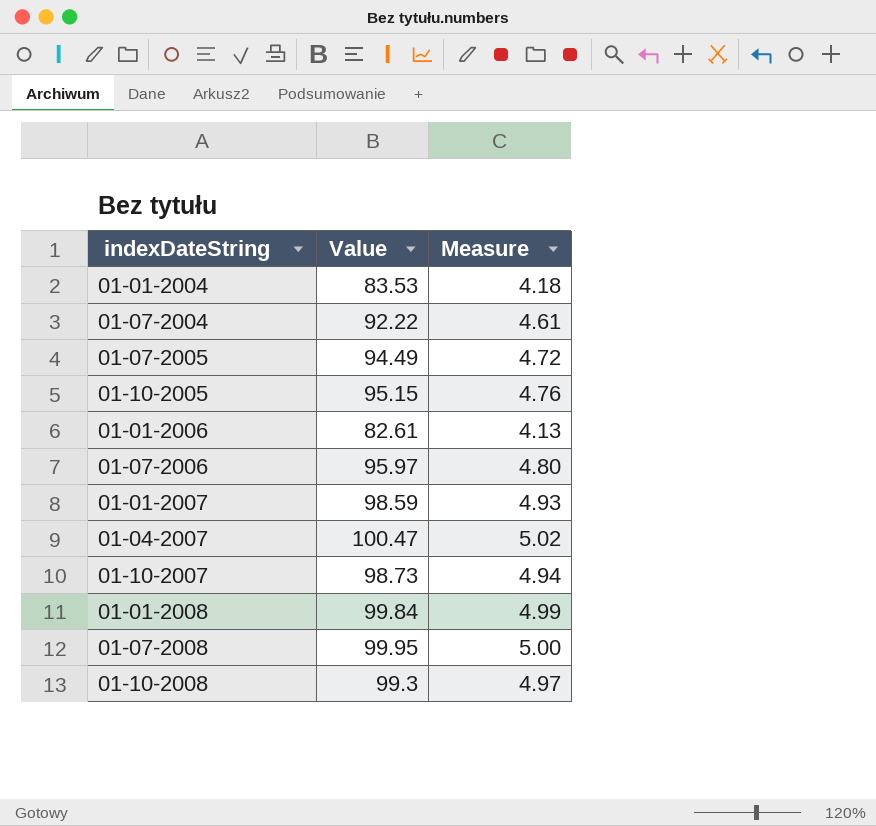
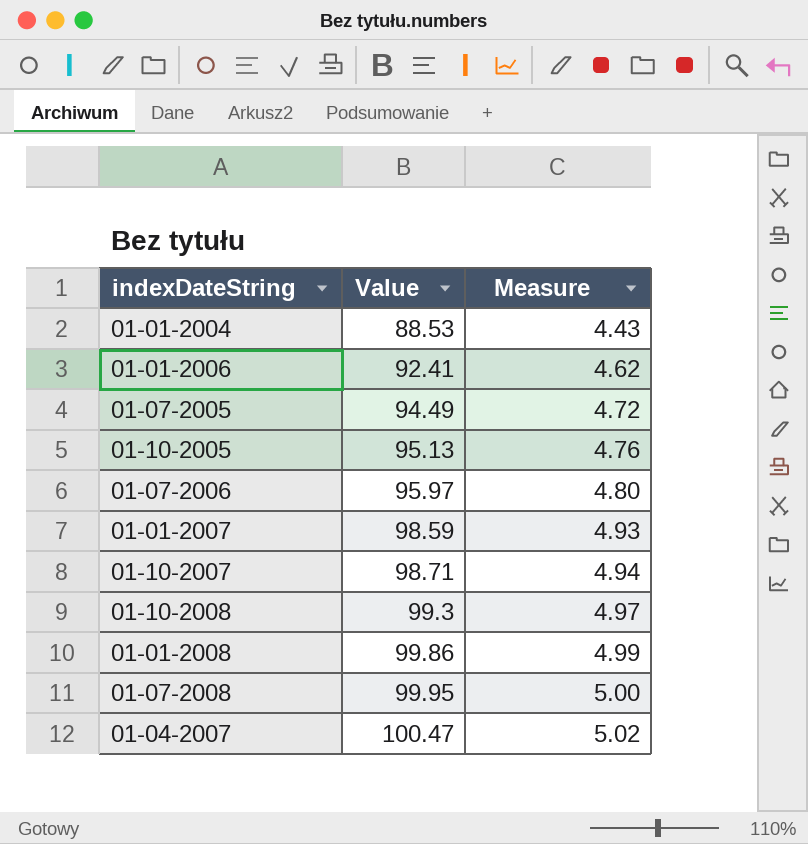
row order: none -> Value ascending
row 01-07-2004: 92.22 | 4.61 -> none
01-01-2004 | Value: 83.53 -> 88.53
01-01-2004 | Measure: 4.18 -> 4.43
01-01-2006 | Value: 82.61 -> 92.41
01-01-2006 | Measure: 4.13 -> 4.62
01-10-2005 | Value: 95.15 -> 95.13
01-10-2007 | Value: 98.73 -> 98.71
01-01-2008 | Value: 99.84 -> 99.86

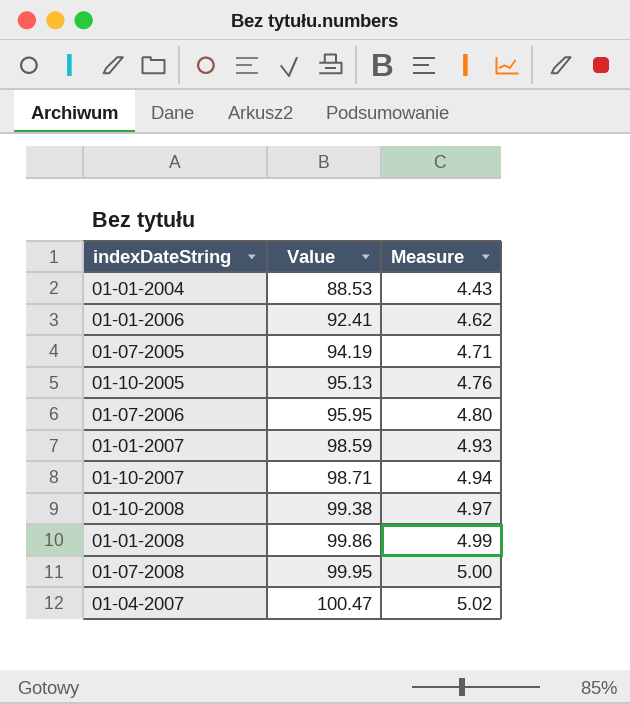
01-07-2005 | Value: 94.49 -> 94.19
01-07-2005 | Measure: 4.72 -> 4.71
01-07-2006 | Value: 95.97 -> 95.95
01-10-2008 | Value: 99.3 -> 99.38

